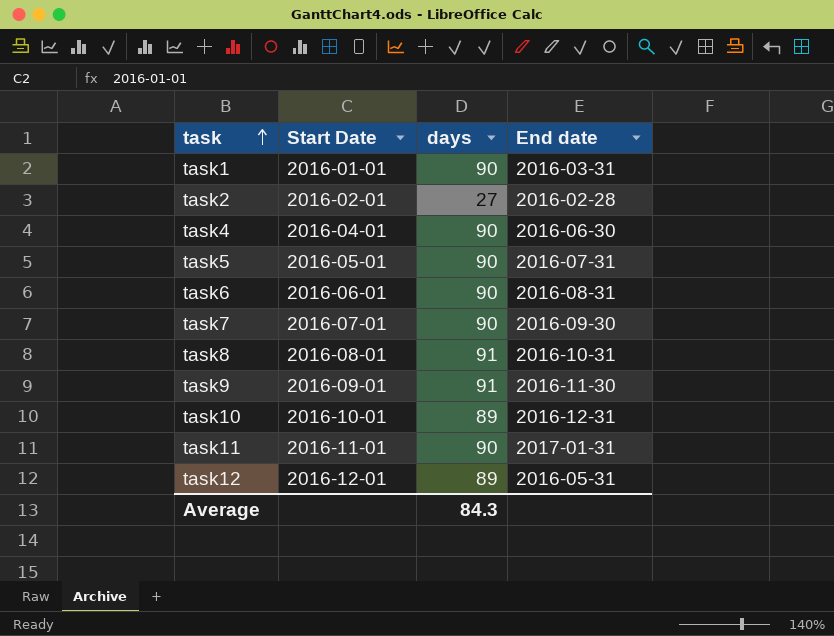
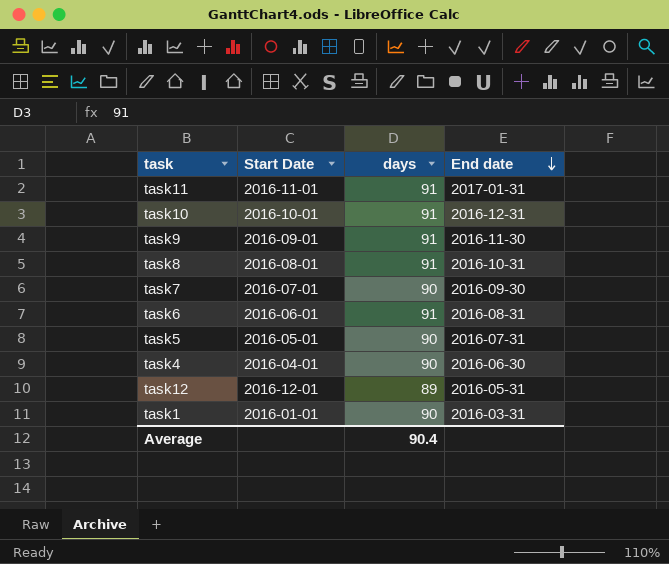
row order: task ascending -> End date descending
row task2: 2016-02-01 | 27 | 2016-02-28 -> none
task11 | days: 90 -> 91
task10 | days: 89 -> 91
task6 | days: 90 -> 91
Average | days: 84.3 -> 90.4

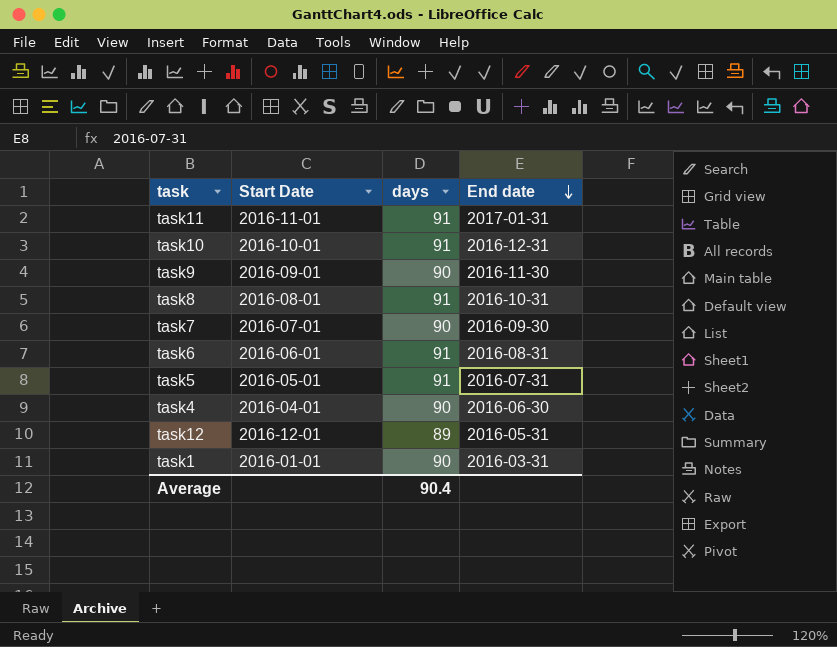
task9 | days: 91 -> 90
task5 | days: 90 -> 91

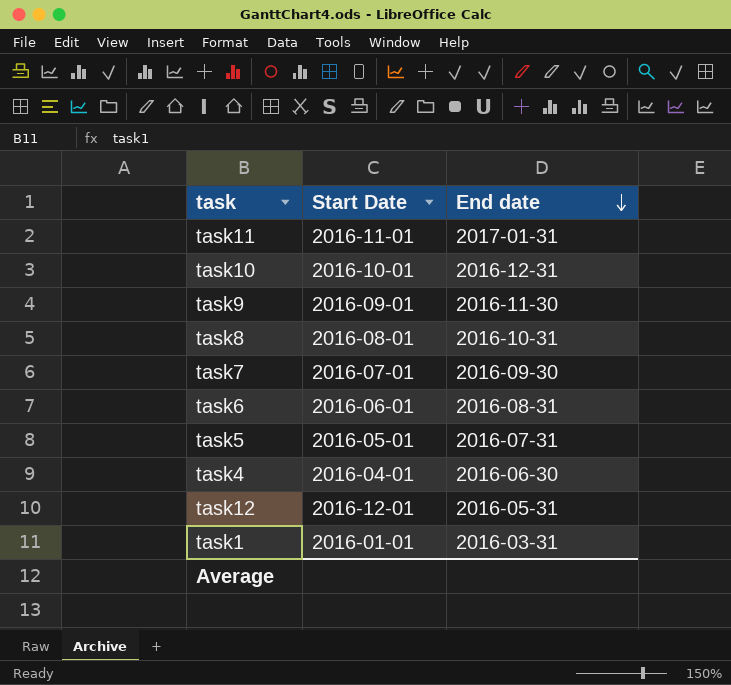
column days | position: 3 -> none

